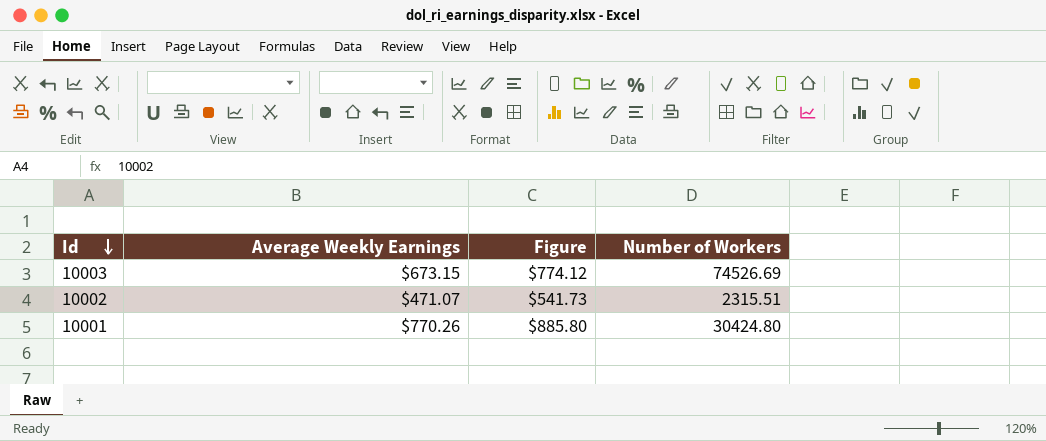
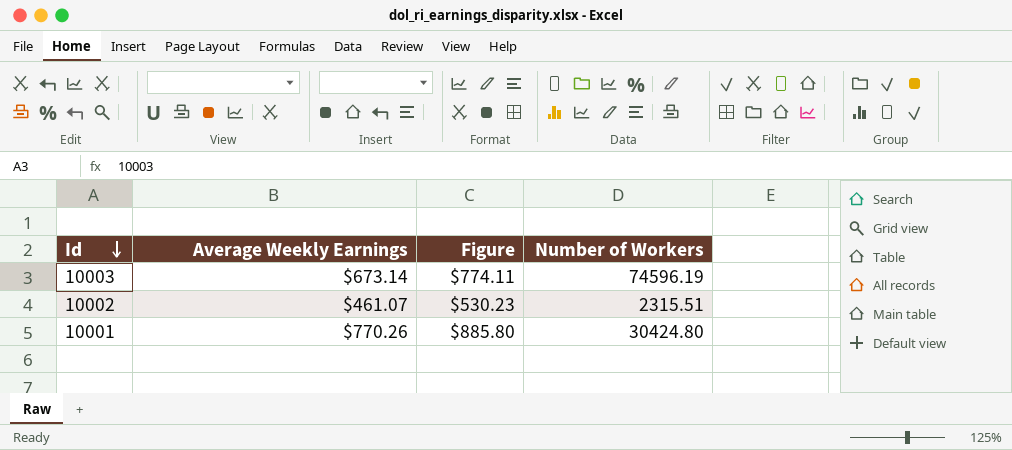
10003 | Average Weekly Earnings: $673.15 -> $673.14
10003 | Figure: $774.12 -> $774.11
10003 | Number of Workers: 74526.69 -> 74596.19
10002 | Average Weekly Earnings: $471.07 -> $461.07
10002 | Figure: $541.73 -> $530.23

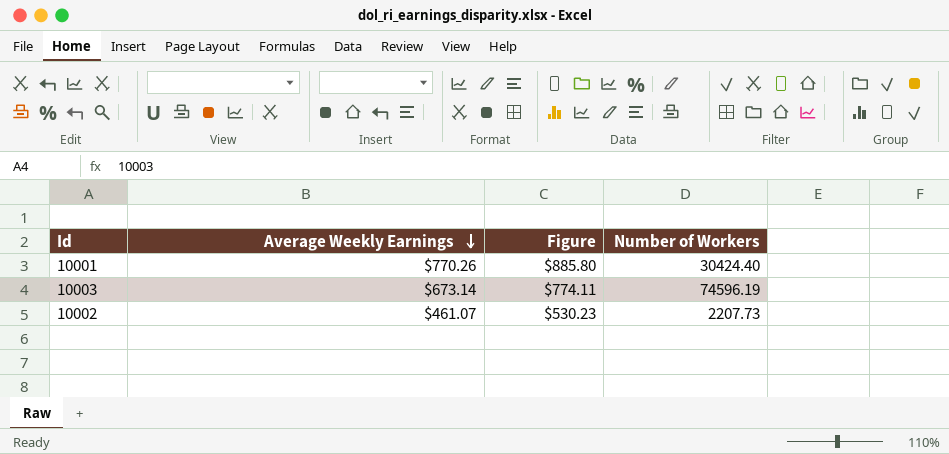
row order: Id descending -> Average Weekly Earnings descending
10001 | Number of Workers: 30424.80 -> 30424.40
10002 | Number of Workers: 2315.51 -> 2207.73

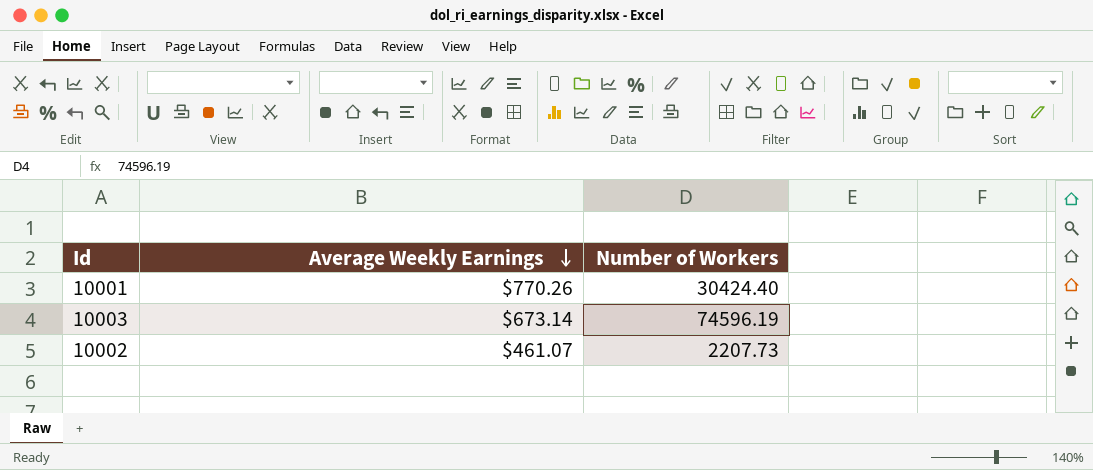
column Figure | formula: [Average Weekly Earnings] * 1.15 -> none

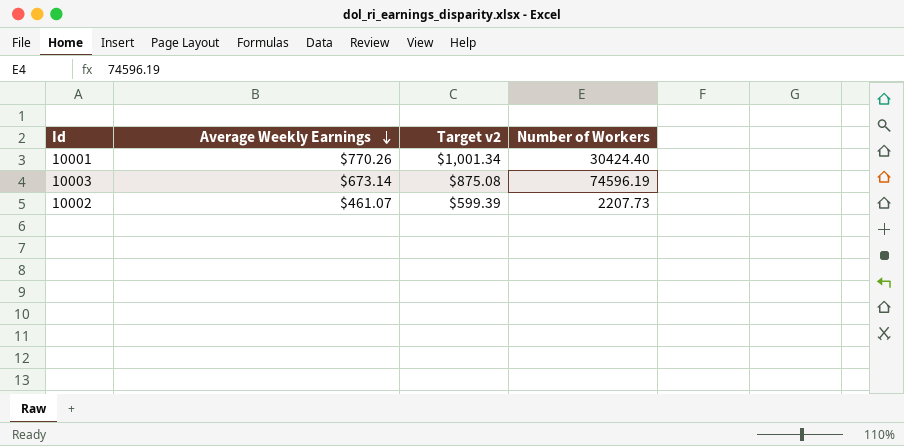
column Target v2 | formula: none -> [Average Weekly Earnings] * 1.3

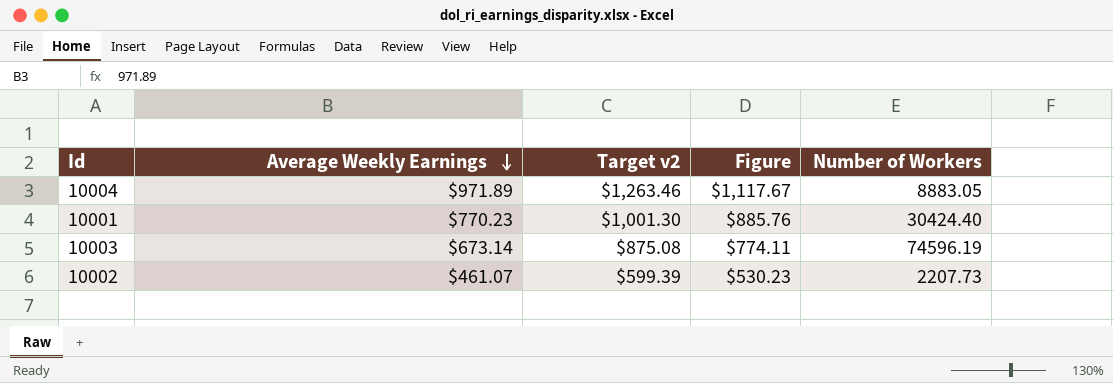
column Figure | formula: none -> [Average Weekly Earnings] * 1.15
row 10004: none -> $971.89 | $1,263.46 | $1,117.67 | 8883.05
10001 | Average Weekly Earnings: $770.26 -> $770.23
10001 | Target v2: $1,001.34 -> $1,001.30

